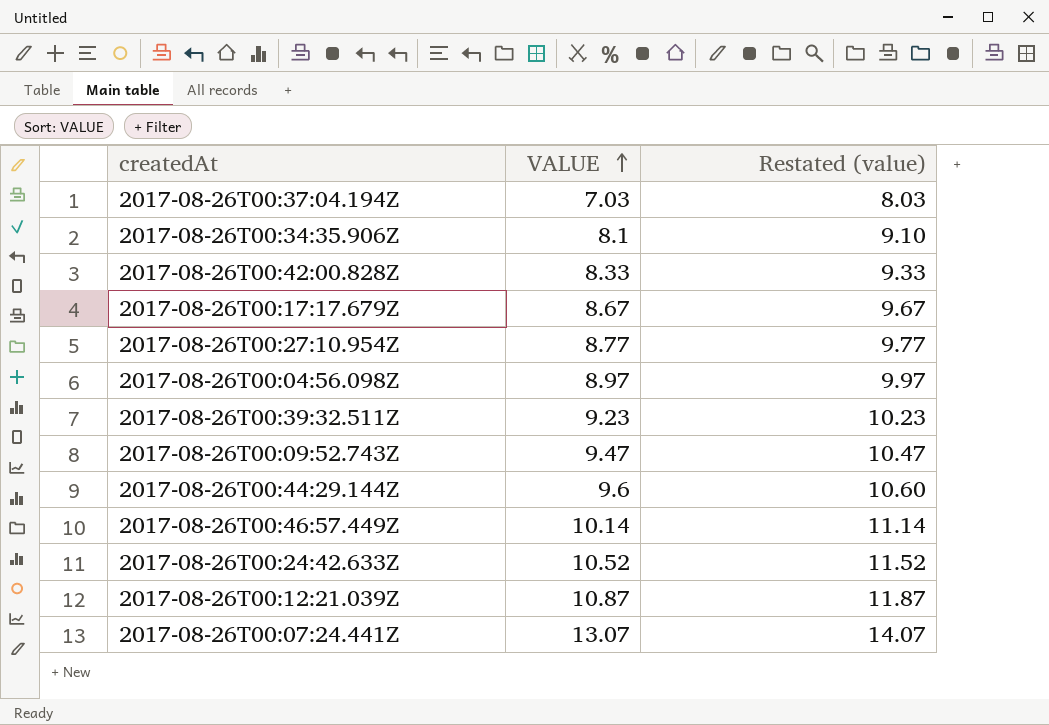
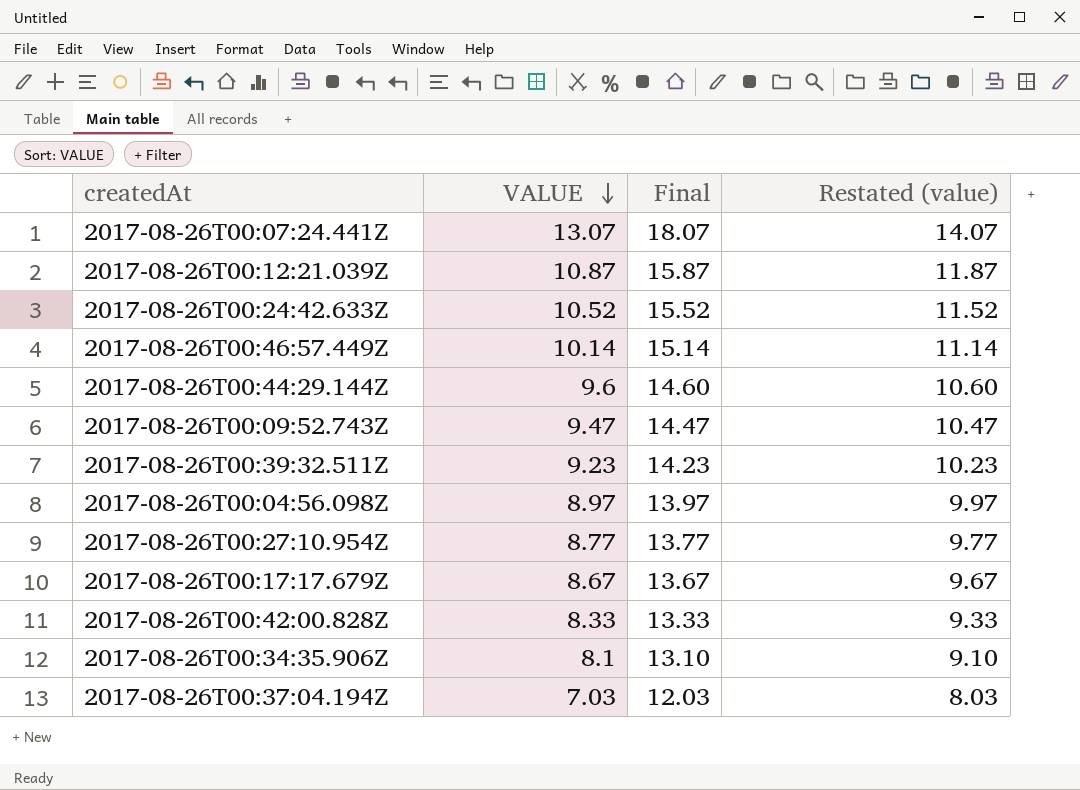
row order: VALUE ascending -> VALUE descending
column Final | formula: none -> [VALUE] + 5

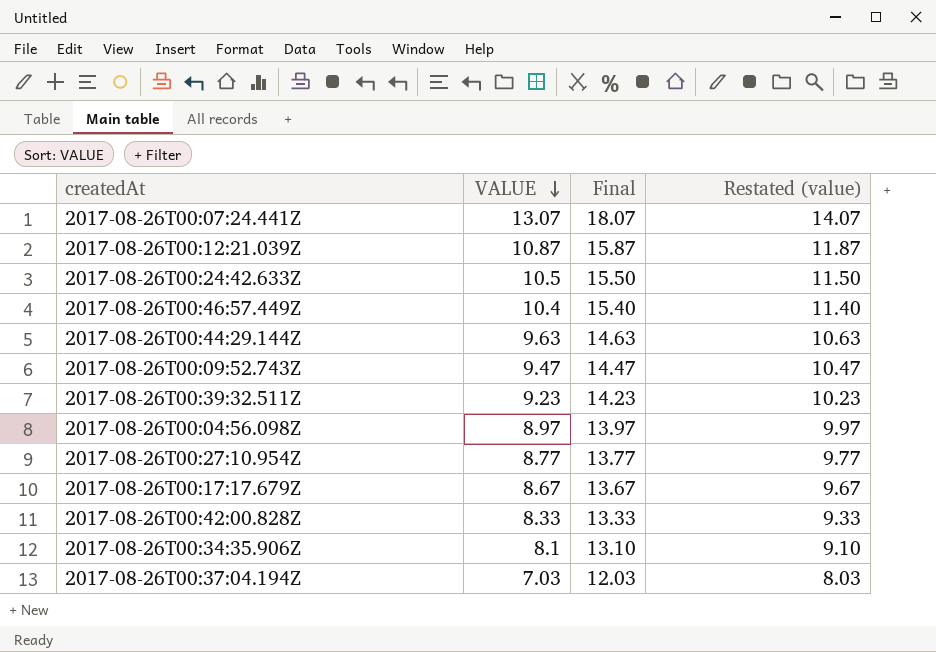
2017-08-26T00:24:42.633Z | VALUE: 10.52 -> 10.5
2017-08-26T00:24:42.633Z | Final: 15.52 -> 15.50
2017-08-26T00:24:42.633Z | Restated (value): 11.52 -> 11.50
2017-08-26T00:46:57.449Z | VALUE: 10.14 -> 10.4
2017-08-26T00:46:57.449Z | Final: 15.14 -> 15.40
2017-08-26T00:46:57.449Z | Restated (value): 11.14 -> 11.40
2017-08-26T00:44:29.144Z | VALUE: 9.6 -> 9.63
2017-08-26T00:44:29.144Z | Final: 14.60 -> 14.63
2017-08-26T00:44:29.144Z | Restated (value): 10.60 -> 10.63

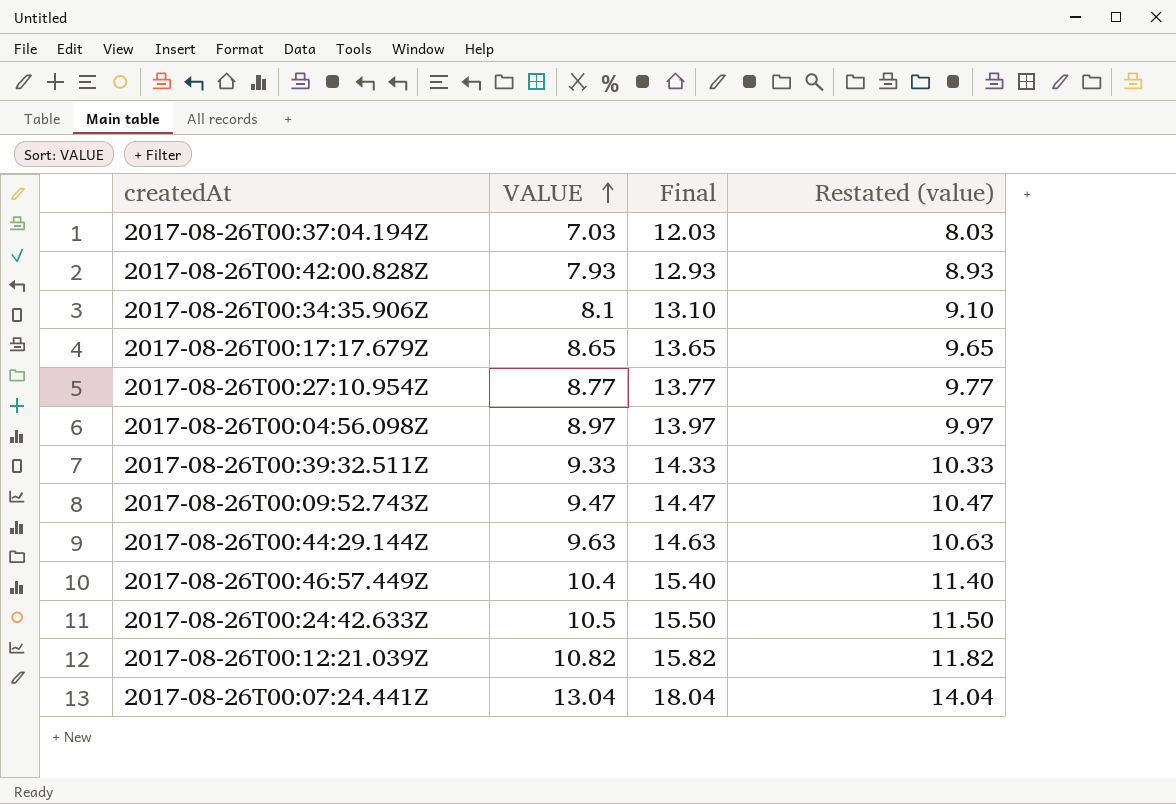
row order: VALUE descending -> VALUE ascending
2017-08-26T00:42:00.828Z | VALUE: 8.33 -> 7.93
2017-08-26T00:42:00.828Z | Final: 13.33 -> 12.93
2017-08-26T00:42:00.828Z | Restated (value): 9.33 -> 8.93
2017-08-26T00:17:17.679Z | VALUE: 8.67 -> 8.65
2017-08-26T00:17:17.679Z | Final: 13.67 -> 13.65
2017-08-26T00:17:17.679Z | Restated (value): 9.67 -> 9.65
2017-08-26T00:39:32.511Z | VALUE: 9.23 -> 9.33
2017-08-26T00:39:32.511Z | Final: 14.23 -> 14.33
2017-08-26T00:39:32.511Z | Restated (value): 10.23 -> 10.33
2017-08-26T00:12:21.039Z | VALUE: 10.87 -> 10.82
2017-08-26T00:12:21.039Z | Final: 15.87 -> 15.82
2017-08-26T00:12:21.039Z | Restated (value): 11.87 -> 11.82
2017-08-26T00:07:24.441Z | VALUE: 13.07 -> 13.04
2017-08-26T00:07:24.441Z | Final: 18.07 -> 18.04
2017-08-26T00:07:24.441Z | Restated (value): 14.07 -> 14.04

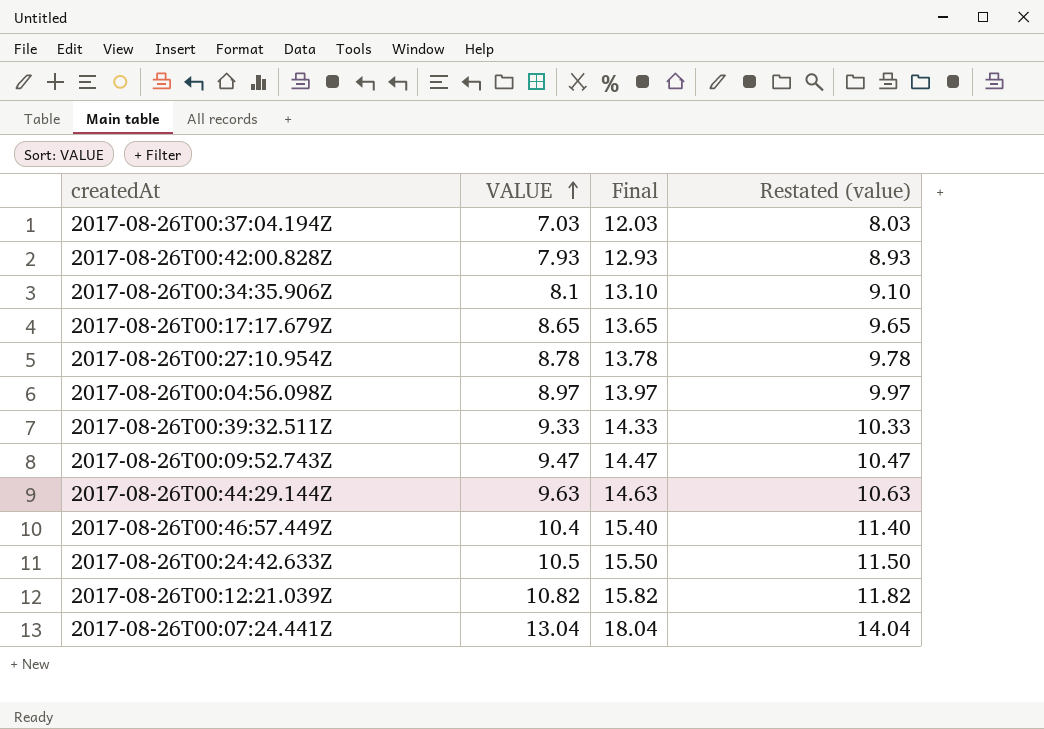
2017-08-26T00:27:10.954Z | VALUE: 8.77 -> 8.78
2017-08-26T00:27:10.954Z | Final: 13.77 -> 13.78
2017-08-26T00:27:10.954Z | Restated (value): 9.77 -> 9.78

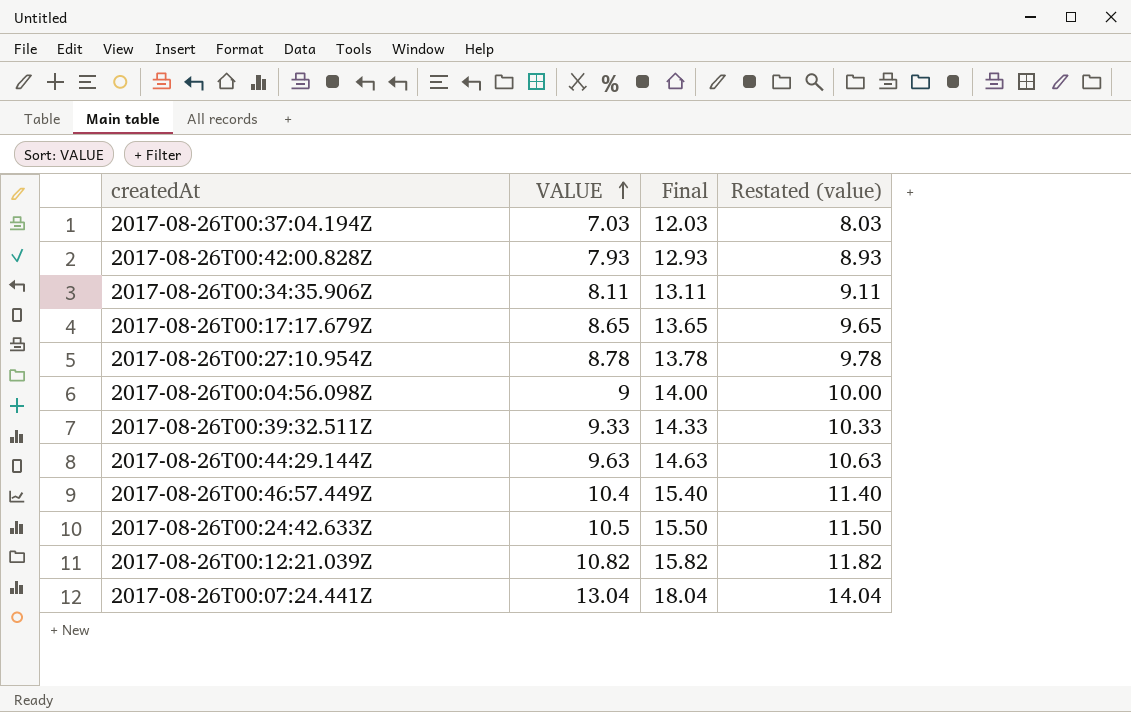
row 2017-08-26T00:09:52.743Z: 9.47 | 14.47 | 10.47 -> none
2017-08-26T00:34:35.906Z | VALUE: 8.1 -> 8.11
2017-08-26T00:34:35.906Z | Final: 13.10 -> 13.11
2017-08-26T00:34:35.906Z | Restated (value): 9.10 -> 9.11
2017-08-26T00:04:56.098Z | VALUE: 8.97 -> 9
2017-08-26T00:04:56.098Z | Final: 13.97 -> 14.00
2017-08-26T00:04:56.098Z | Restated (value): 9.97 -> 10.00

